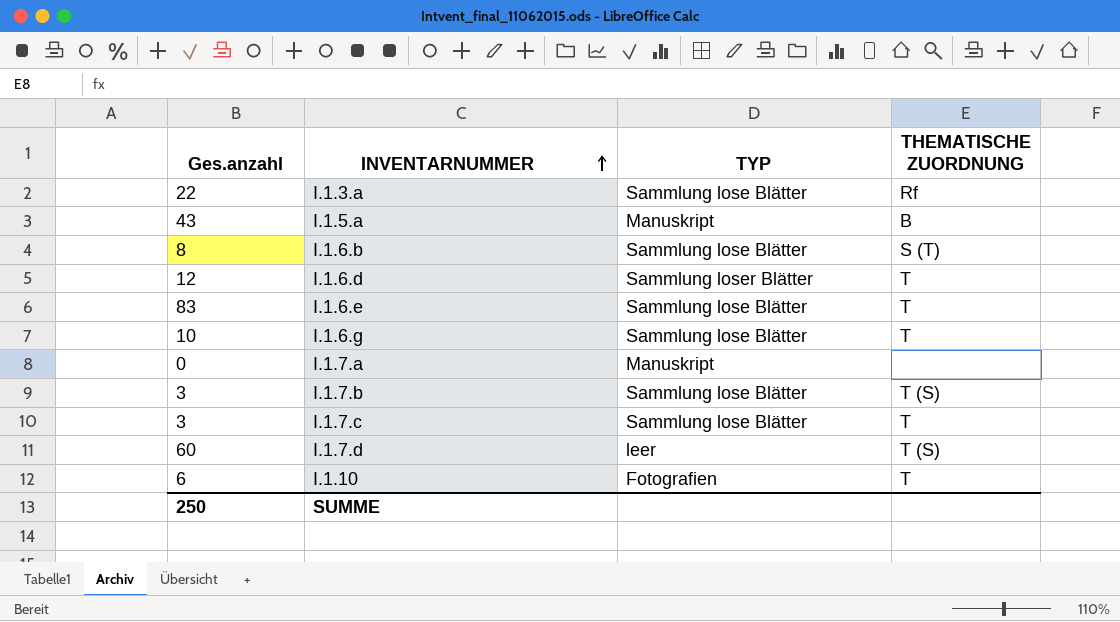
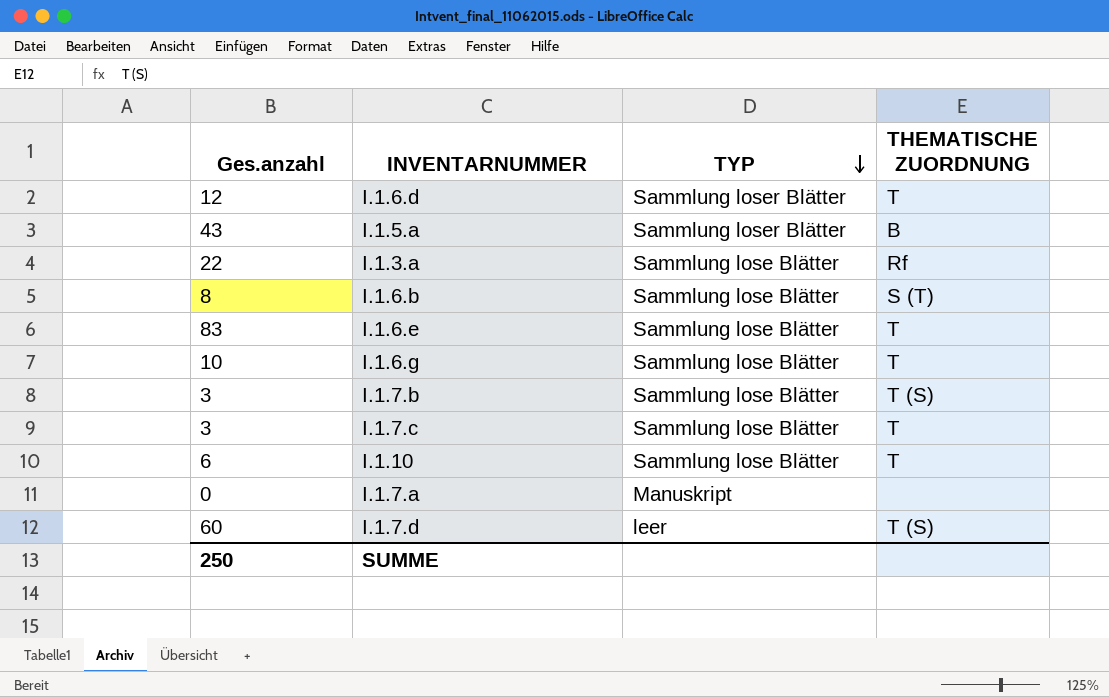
row order: INVENTARNUMMER ascending -> TYP descending
I.1.5.a | TYP: Manuskript -> Sammlung loser Blätter
I.1.10 | TYP: Fotografien -> Sammlung lose Blätter

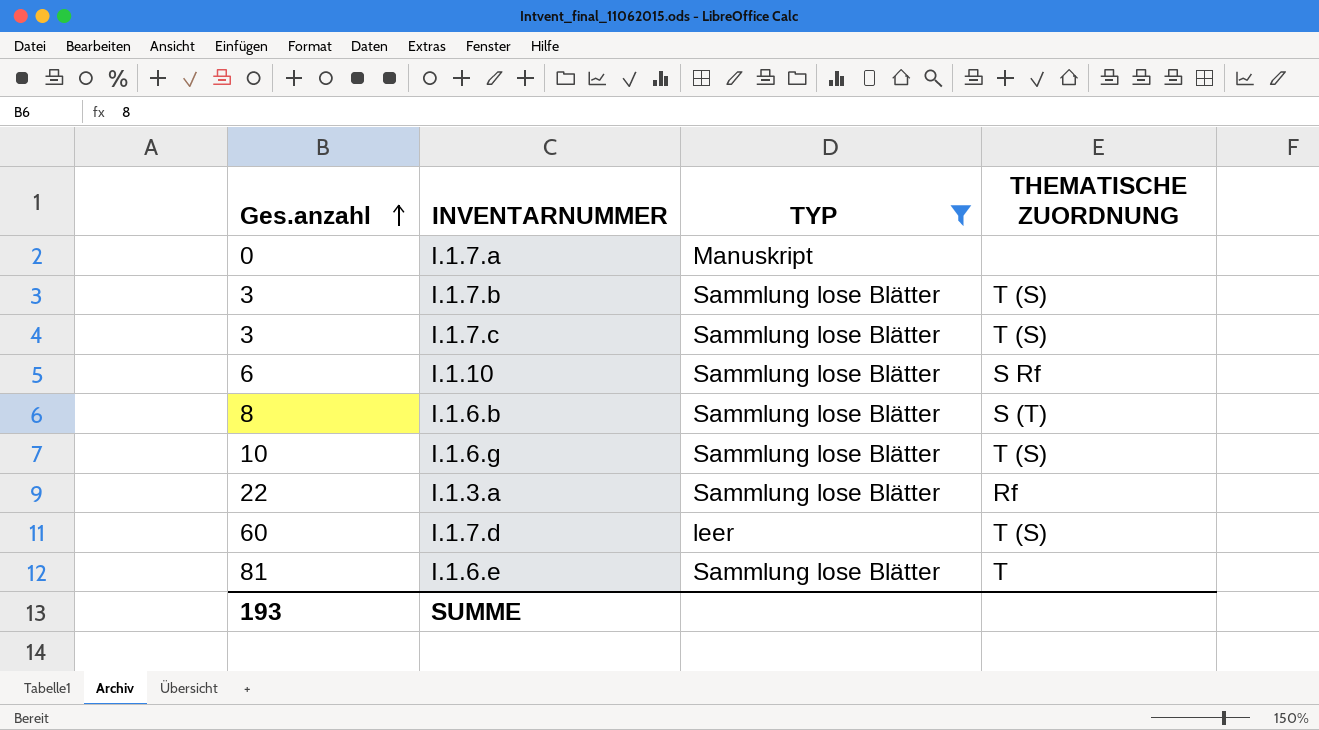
filter: none -> TYP != Sammlung loser Blätter
row order: TYP descending -> Ges.anzahl ascending
I.1.7.c | THEMATISCHE ZUORDNUNG: T -> T (S)
I.1.10 | THEMATISCHE ZUORDNUNG: T -> S Rf
I.1.6.g | THEMATISCHE ZUORDNUNG: T -> T (S)
I.1.6.e | Ges.anzahl: 83 -> 81
SUMME | Ges.anzahl: 250 -> 193

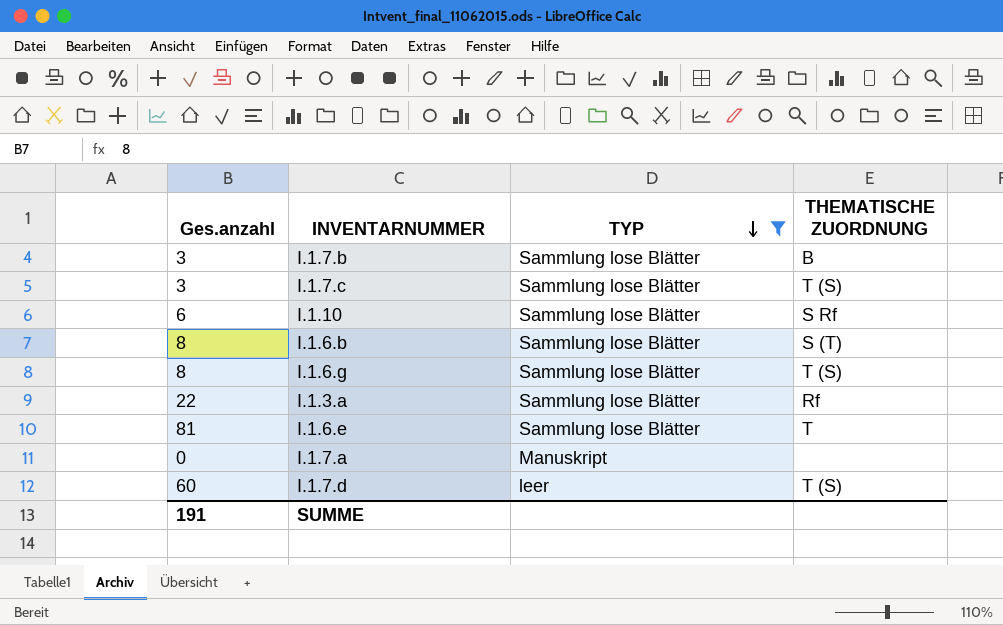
row order: Ges.anzahl ascending -> TYP descending
I.1.7.b | THEMATISCHE ZUORDNUNG: T (S) -> B
I.1.6.g | Ges.anzahl: 10 -> 8
SUMME | Ges.anzahl: 193 -> 191

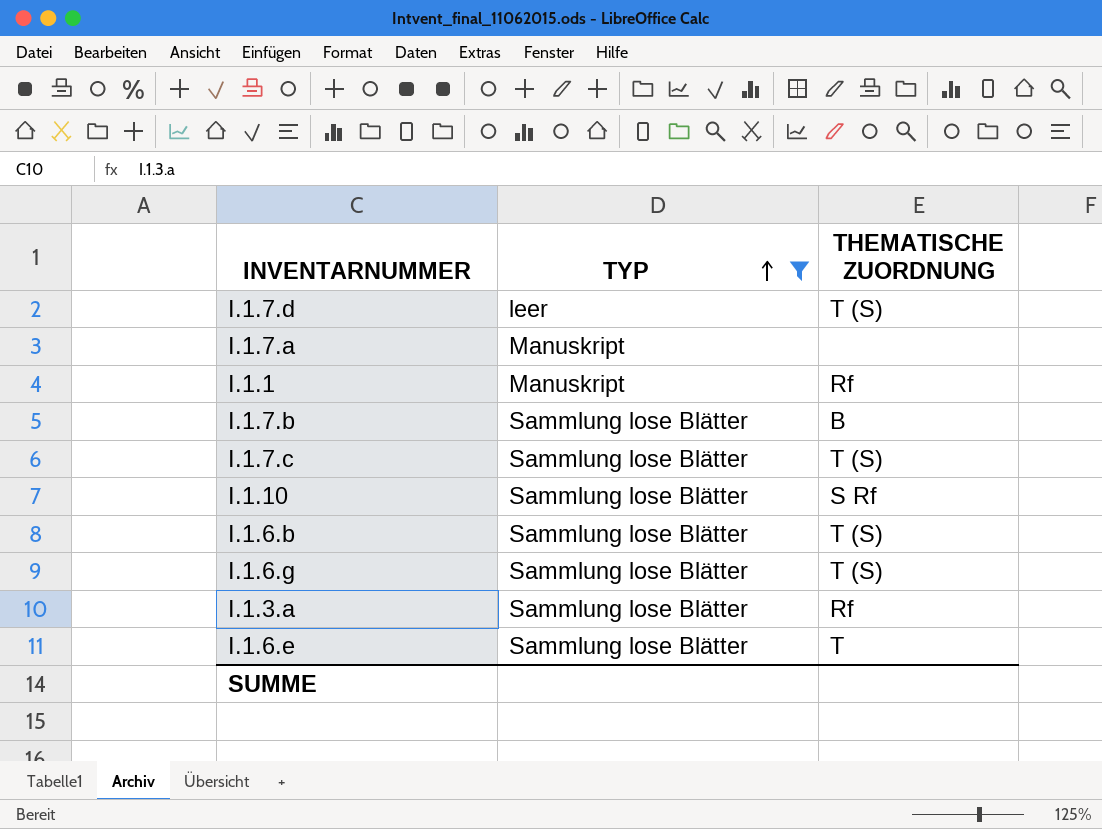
row order: TYP descending -> TYP ascending
column Ges.anzahl | position: 1 -> none
row I.1.1: none -> Manuskript | Rf
I.1.6.b | THEMATISCHE ZUORDNUNG: S (T) -> T (S)

